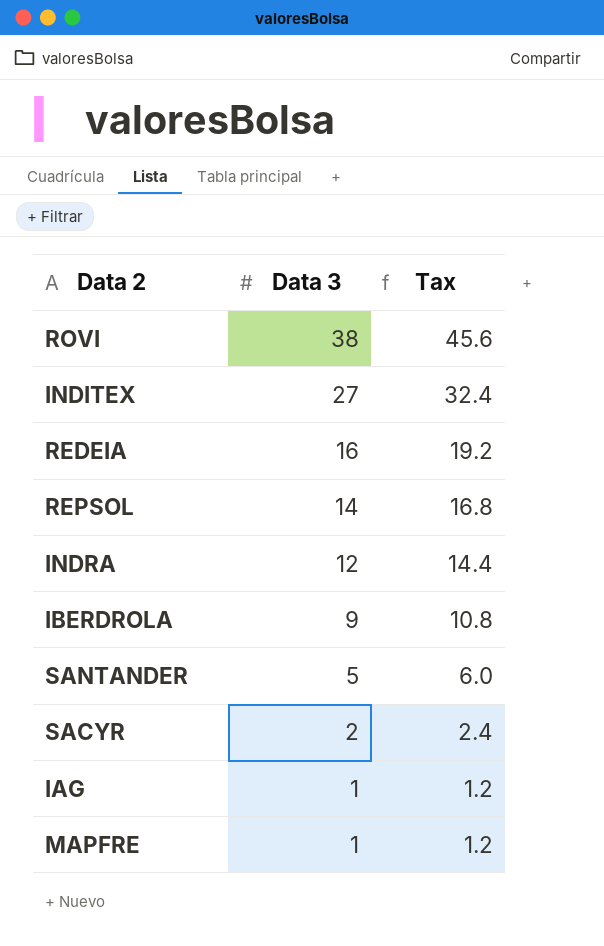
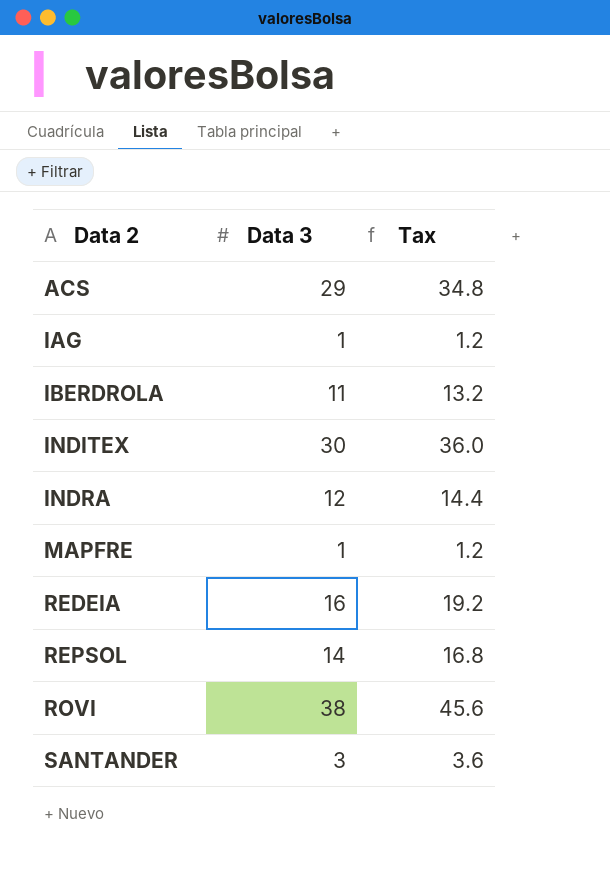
row order: Data 3 descending -> Data 2 ascending
row SACYR: 2 | 2.4 -> none
row ACS: none -> 29 | 34.8
IBERDROLA | Data 3: 9 -> 11
IBERDROLA | Tax: 10.8 -> 13.2
INDITEX | Data 3: 27 -> 30
INDITEX | Tax: 32.4 -> 36.0
SANTANDER | Data 3: 5 -> 3
SANTANDER | Tax: 6.0 -> 3.6

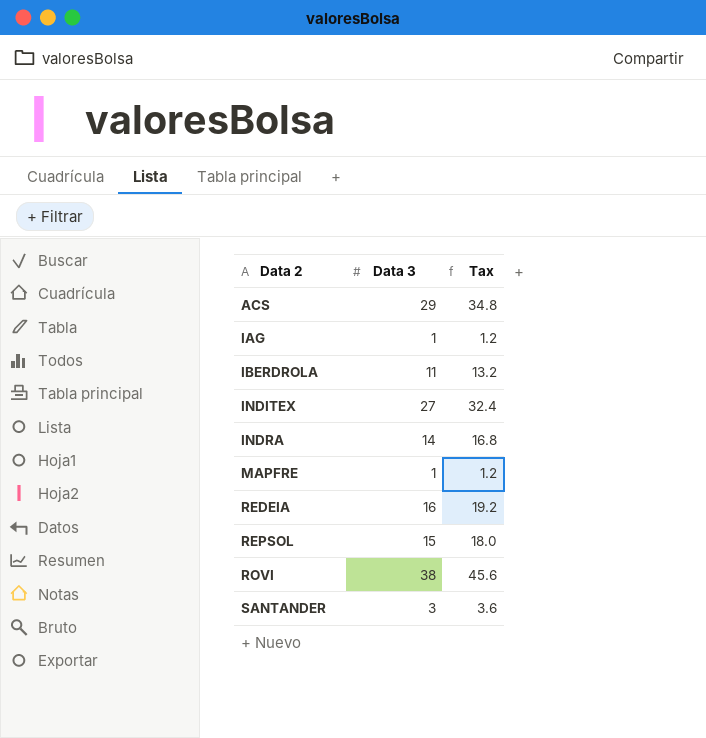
INDITEX | Data 3: 30 -> 27
INDITEX | Tax: 36.0 -> 32.4
INDRA | Data 3: 12 -> 14
INDRA | Tax: 14.4 -> 16.8
REPSOL | Data 3: 14 -> 15
REPSOL | Tax: 16.8 -> 18.0

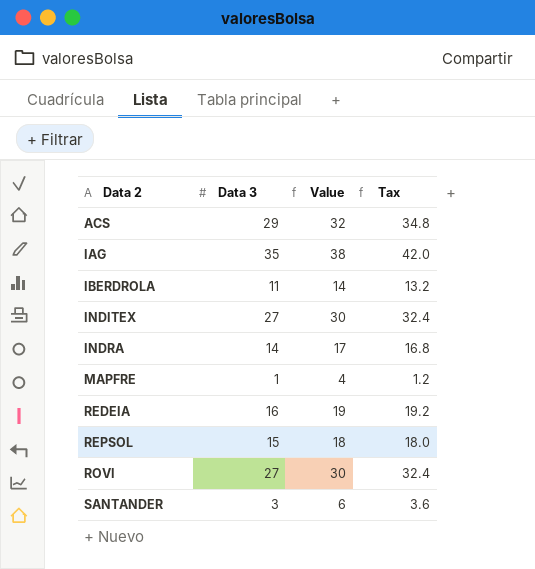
column Value | formula: none -> [Data 3] + 3
IAG | Data 3: 1 -> 35
IAG | Tax: 1.2 -> 42.0
ROVI | Data 3: 38 -> 27
ROVI | Tax: 45.6 -> 32.4

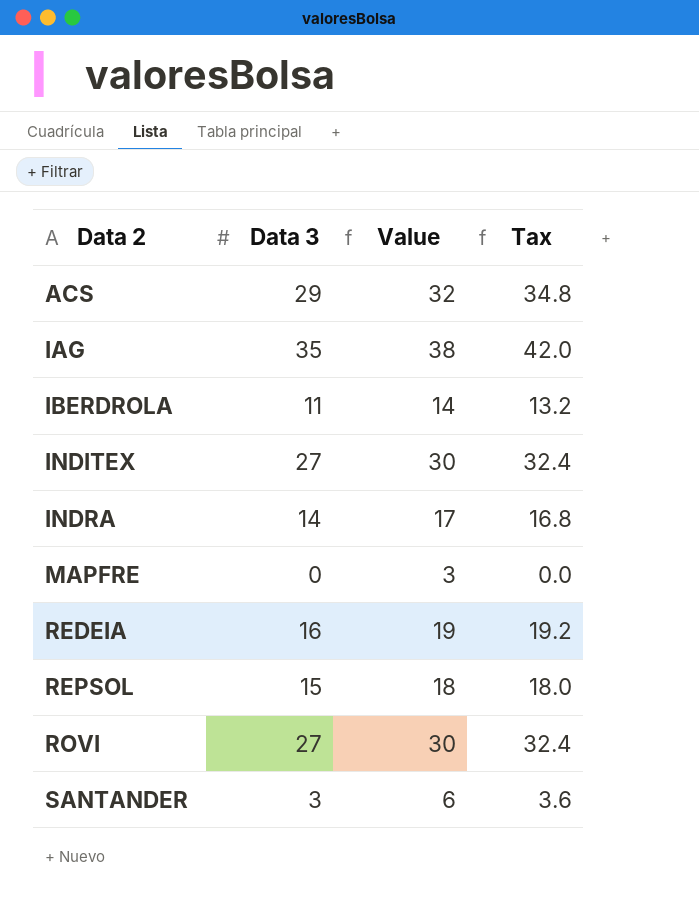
MAPFRE | Data 3: 1 -> 0
MAPFRE | Value: 4 -> 3
MAPFRE | Tax: 1.2 -> 0.0

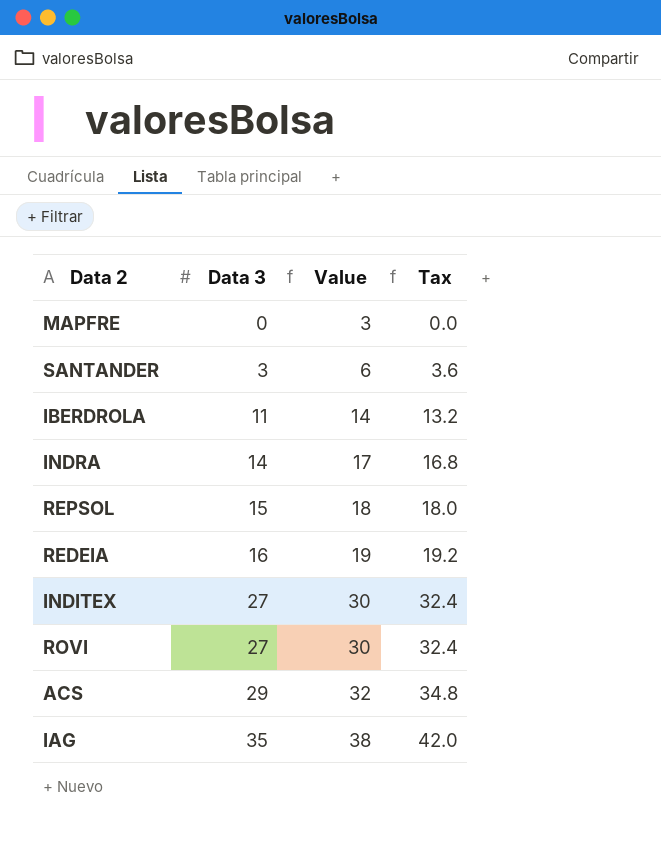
row order: Data 2 ascending -> Data 3 ascending

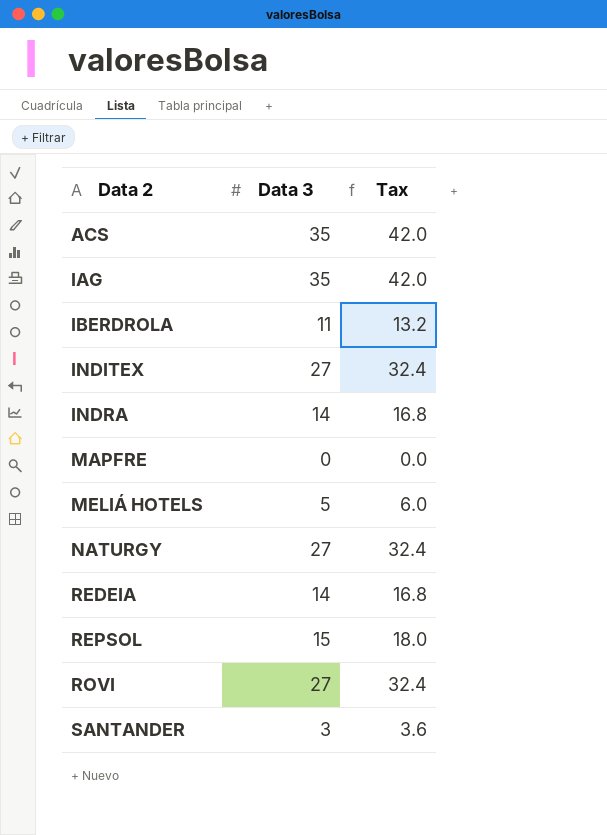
row order: Data 3 ascending -> Data 2 ascending
column Value | formula: [Data 3] + 3 -> none
ACS | Data 3: 29 -> 35
ACS | Tax: 34.8 -> 42.0
row MELIÁ HOTELS: none -> 5 | 6.0
row NATURGY: none -> 27 | 32.4
REDEIA | Data 3: 16 -> 14
REDEIA | Tax: 19.2 -> 16.8

